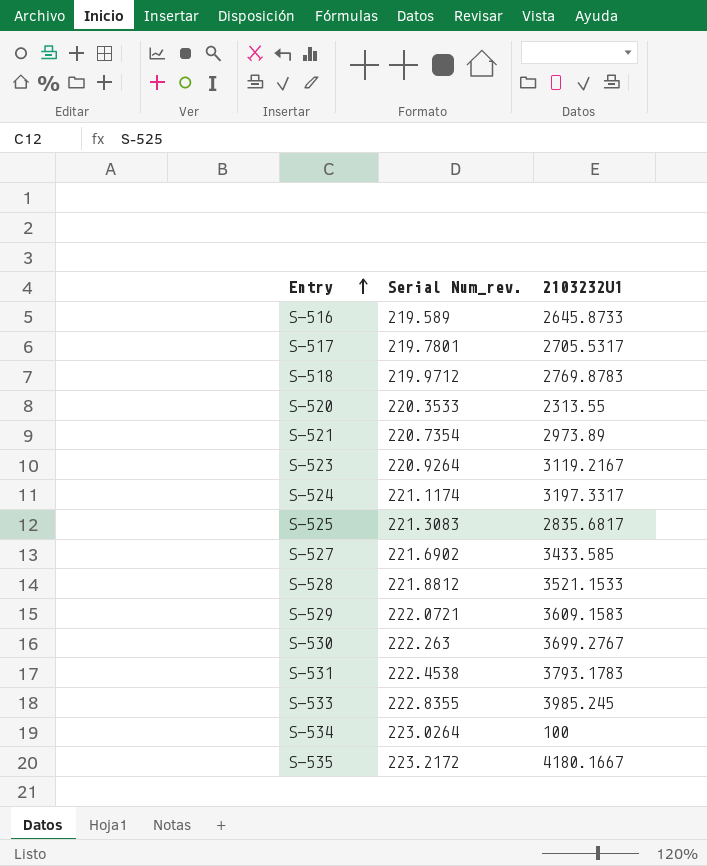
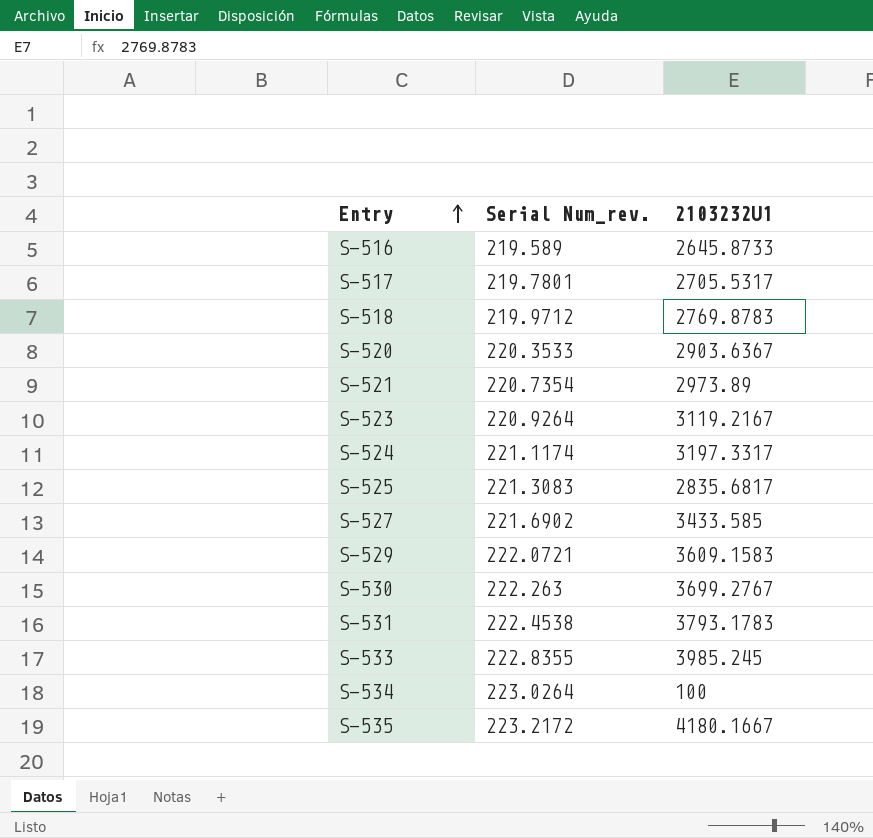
row S-528: 221.8812 | 3521.1533 -> none
S-520 | 2103232U1: 2313.55 -> 2903.6367

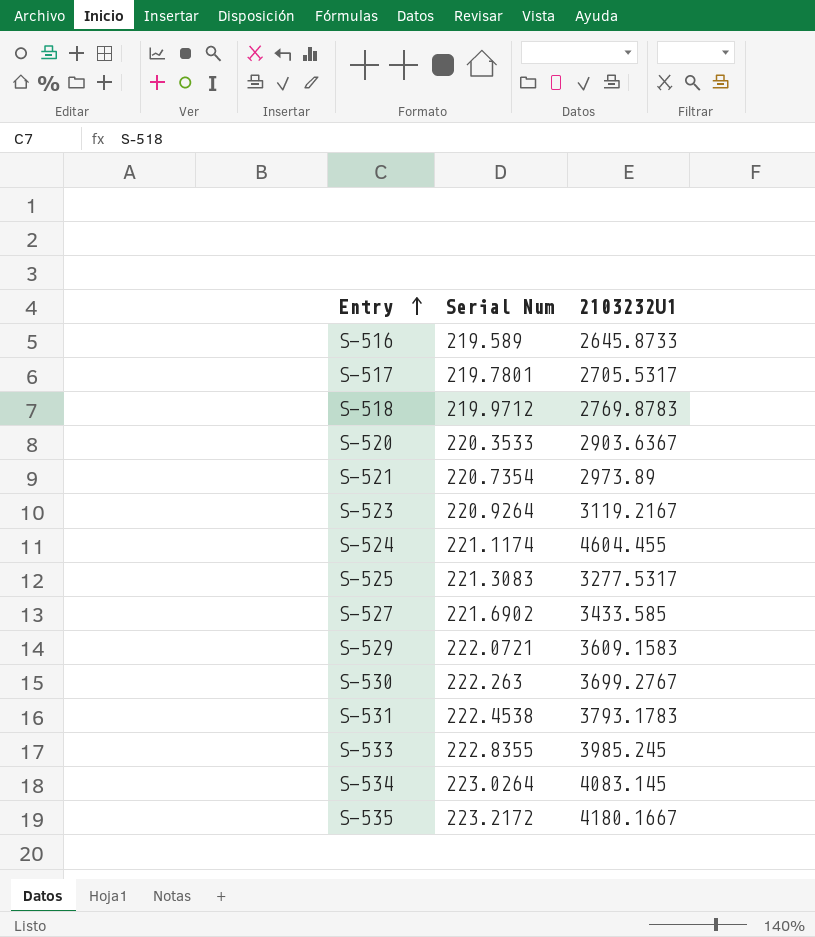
column name: Serial Num_rev. -> Serial Num
S-524 | 2103232U1: 3197.3317 -> 4604.455
S-525 | 2103232U1: 2835.6817 -> 3277.5317
S-534 | 2103232U1: 100 -> 4083.145

